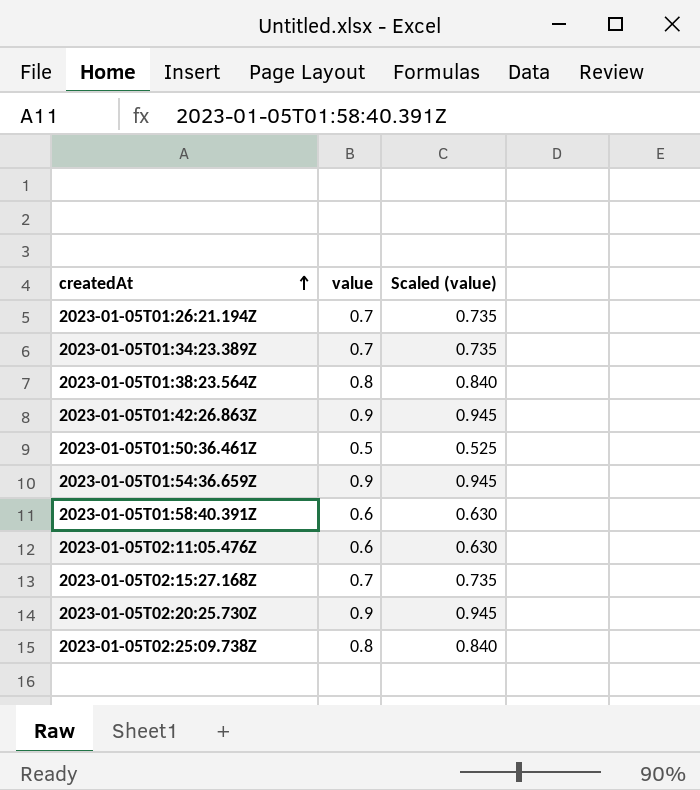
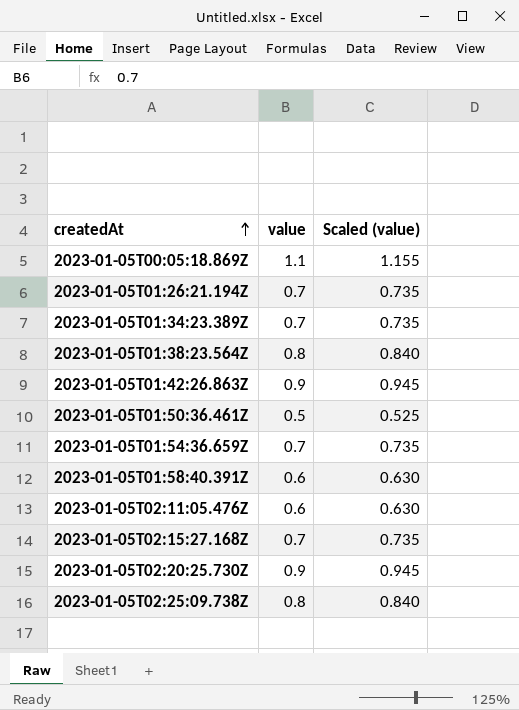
row 2023-01-05T00:05:18.869Z: none -> 1.1 | 1.155
2023-01-05T01:54:36.659Z | value: 0.9 -> 0.7
2023-01-05T01:54:36.659Z | Scaled (value): 0.945 -> 0.735

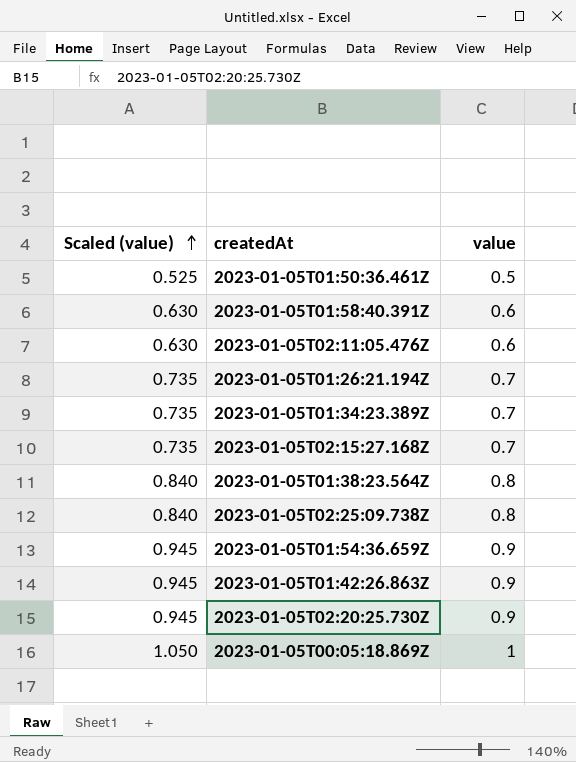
row order: createdAt ascending -> Scaled (value) ascending
column Scaled (value) | position: 3 -> 1
2023-01-05T01:54:36.659Z | Scaled (value): 0.735 -> 0.945
2023-01-05T01:54:36.659Z | value: 0.7 -> 0.9
2023-01-05T00:05:18.869Z | Scaled (value): 1.155 -> 1.050
2023-01-05T00:05:18.869Z | value: 1.1 -> 1

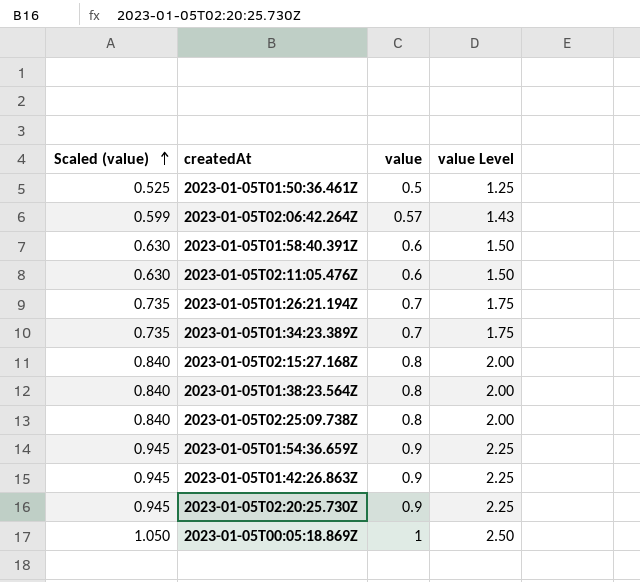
column value Level | formula: none -> [value] * 2.5
row 2023-01-05T02:06:42.264Z: none -> 0.599 | 0.57 | 1.43
2023-01-05T02:15:27.168Z | Scaled (value): 0.735 -> 0.840
2023-01-05T02:15:27.168Z | value: 0.7 -> 0.8

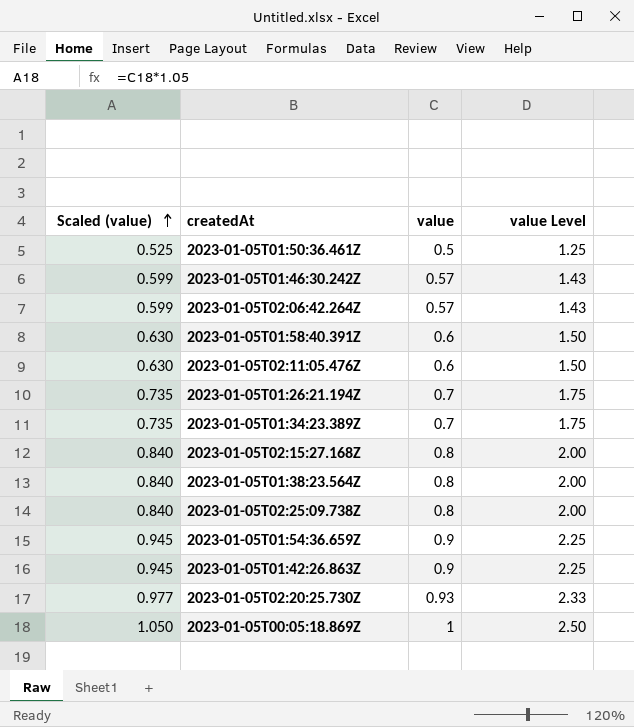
row 2023-01-05T01:46:30.242Z: none -> 0.599 | 0.57 | 1.43
2023-01-05T02:20:25.730Z | Scaled (value): 0.945 -> 0.977
2023-01-05T02:20:25.730Z | value: 0.9 -> 0.93
2023-01-05T02:20:25.730Z | value Level: 2.25 -> 2.33

